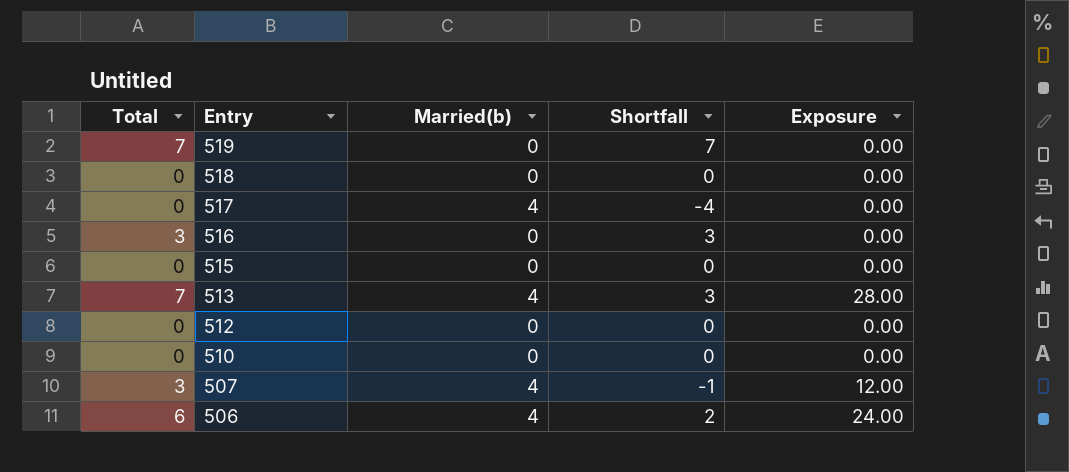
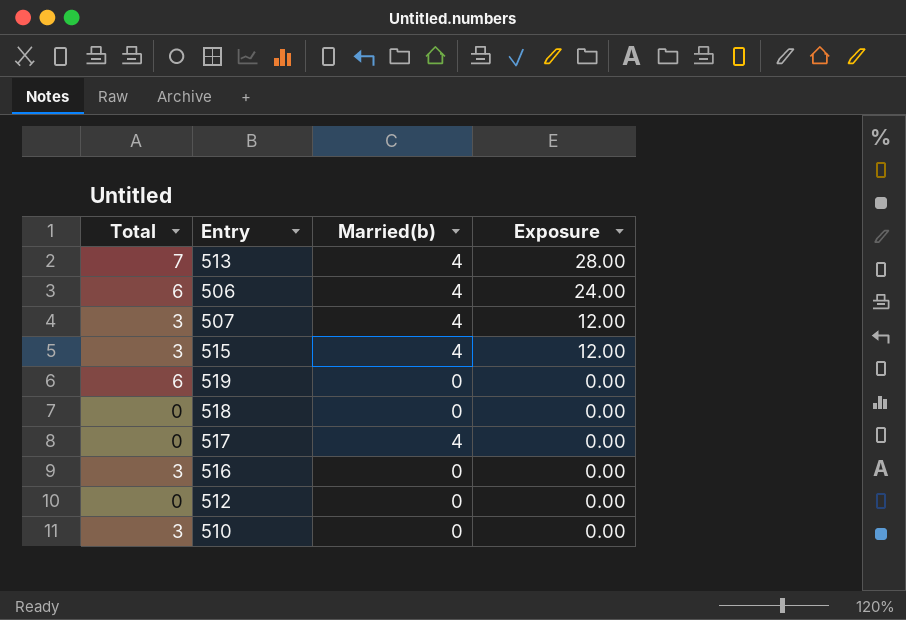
row order: Entry descending -> Exposure descending
column Shortfall | formula: [Total] - [Married(b)] -> none
515 | Total: 0 -> 3
515 | Married(b): 0 -> 4
515 | Exposure: 0.00 -> 12.00
519 | Total: 7 -> 6
510 | Total: 0 -> 3

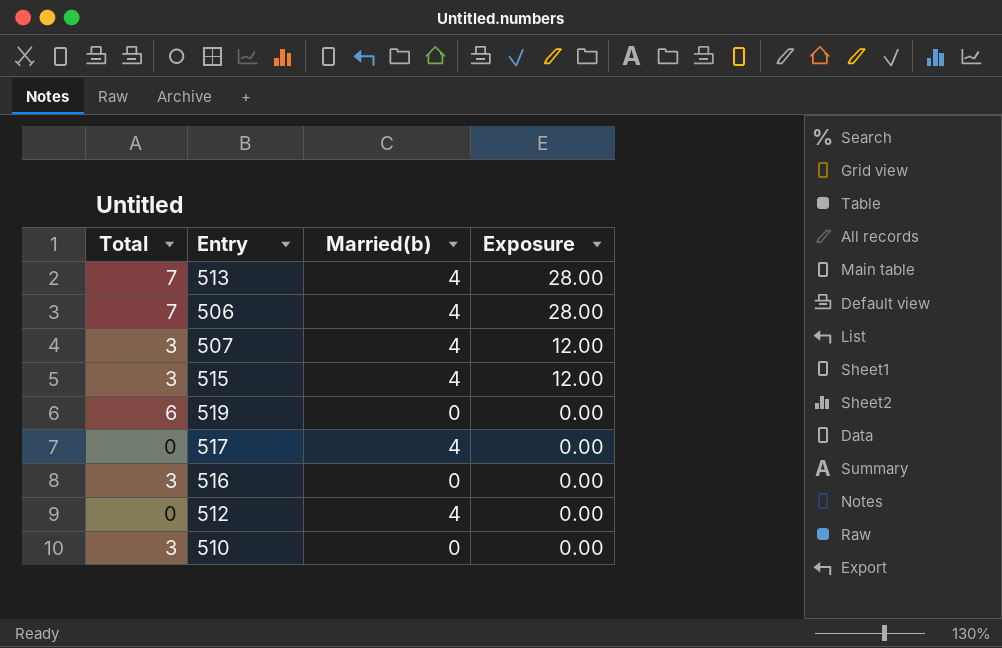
row 518: 0 | 0 | 0.00 -> none
506 | Total: 6 -> 7
506 | Exposure: 24.00 -> 28.00
512 | Married(b): 0 -> 4

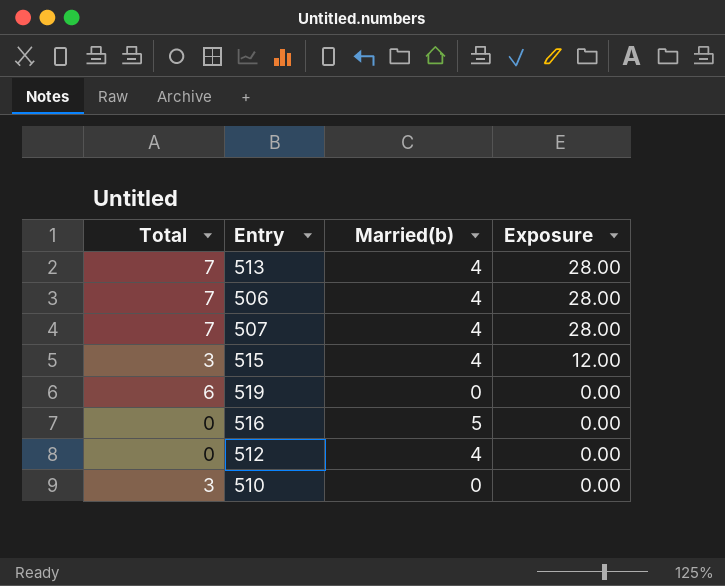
row 517: 0 | 4 | 0.00 -> none
507 | Total: 3 -> 7
507 | Exposure: 12.00 -> 28.00
516 | Total: 3 -> 0
516 | Married(b): 0 -> 5

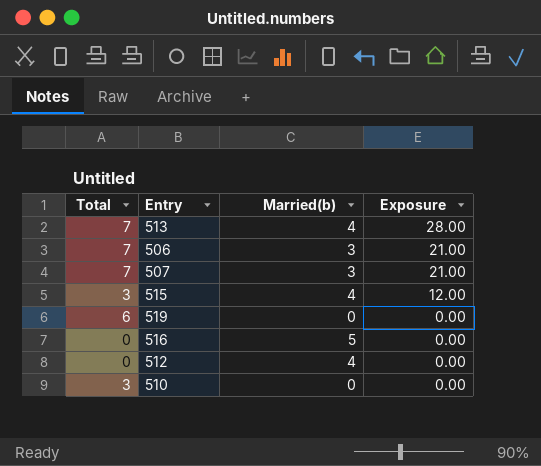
506 | Married(b): 4 -> 3
506 | Exposure: 28.00 -> 21.00
507 | Married(b): 4 -> 3
507 | Exposure: 28.00 -> 21.00

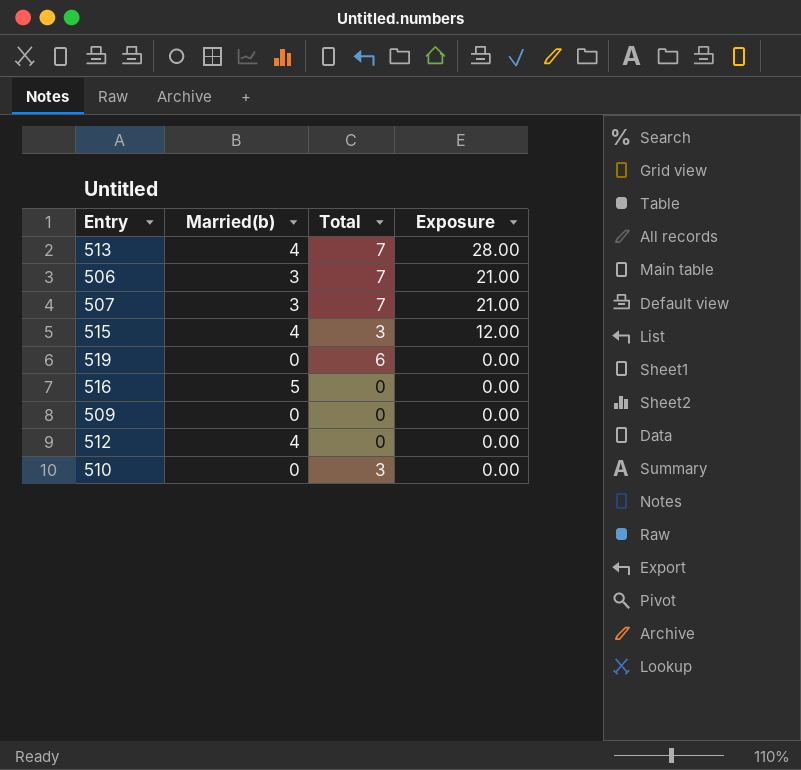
column Total | position: 1 -> 3
row 509: none -> 0 | 0 | 0.00

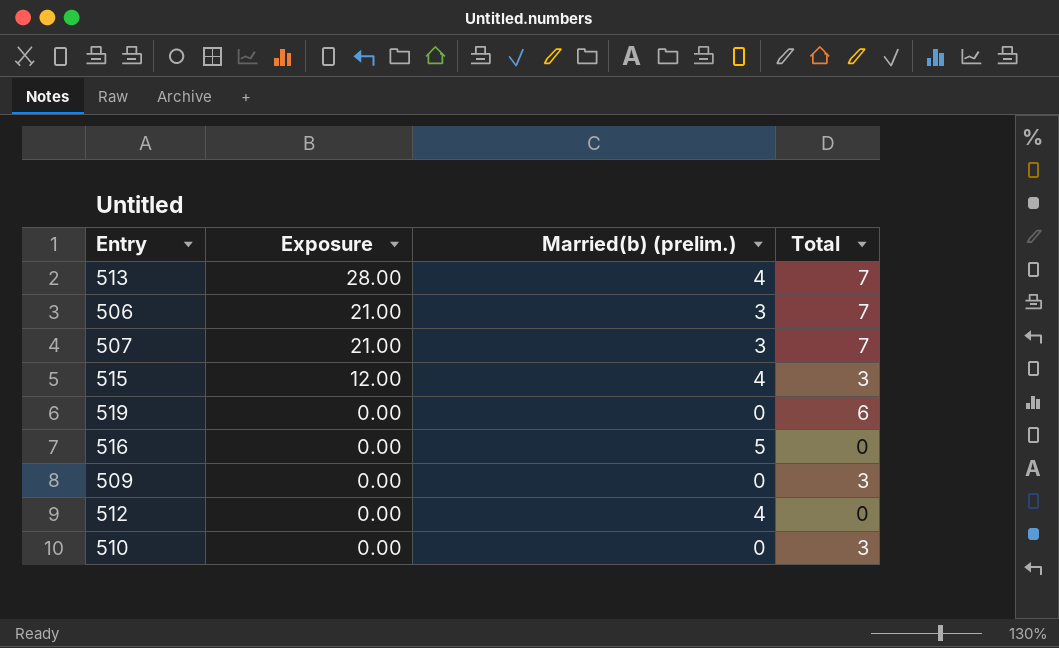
column Exposure | position: 4 -> 2
column name: Married(b) -> Married(b) (prelim.)
509 | Total: 0 -> 3

